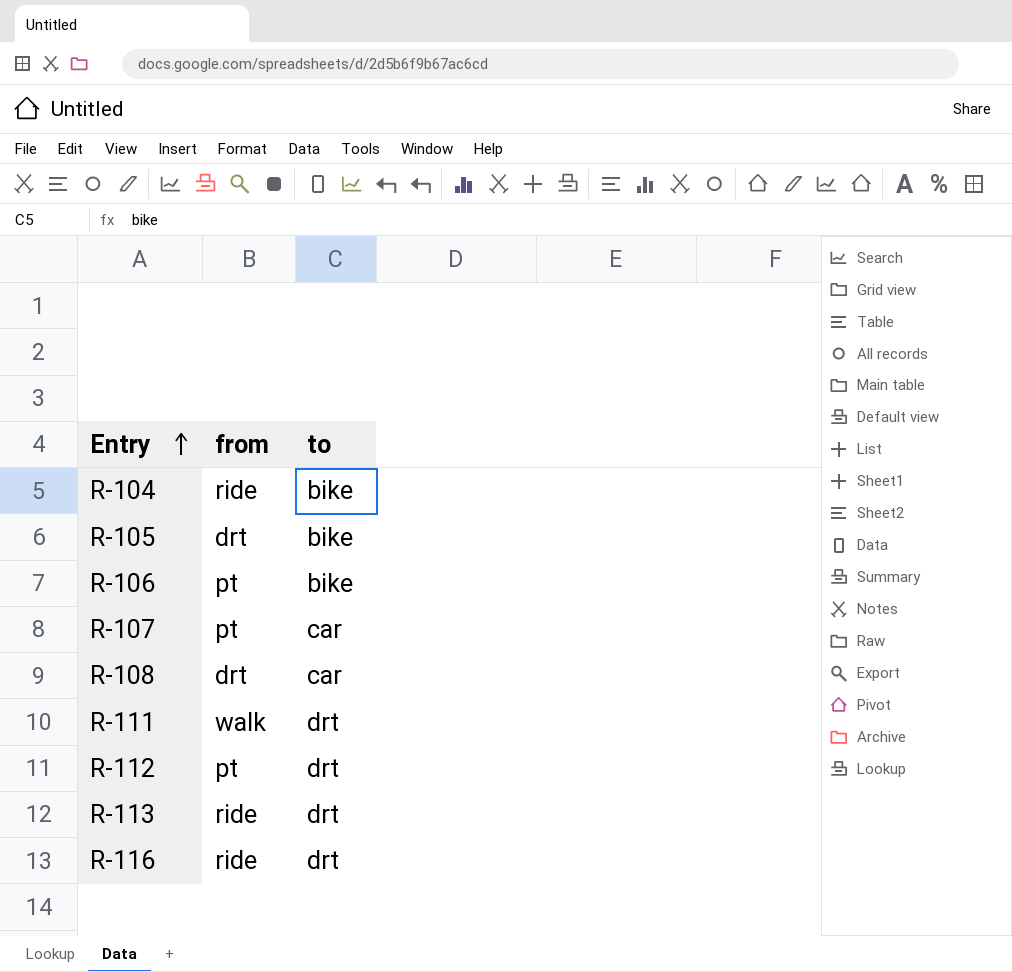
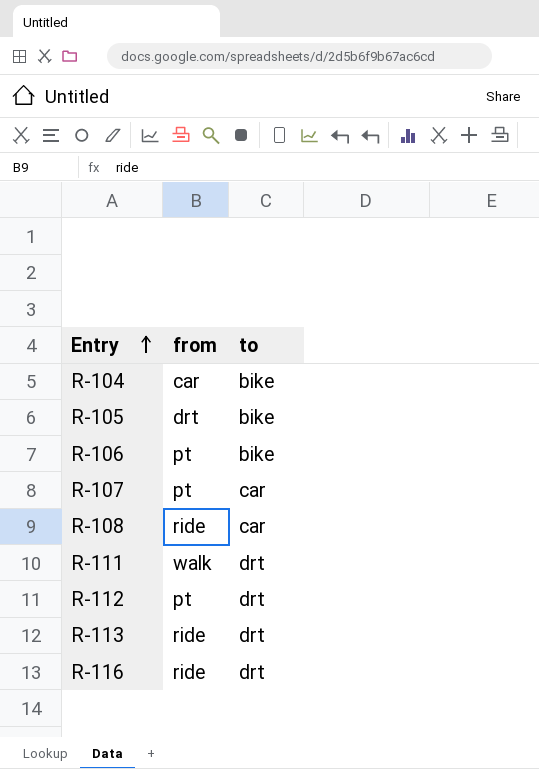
R-104 | from: ride -> car
R-108 | from: drt -> ride

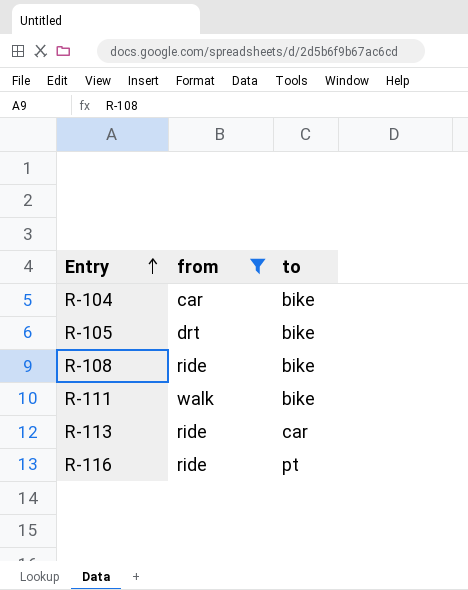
filter: none -> from != pt
R-108 | to: car -> bike
R-111 | to: drt -> bike
R-113 | to: drt -> car
R-116 | to: drt -> pt

